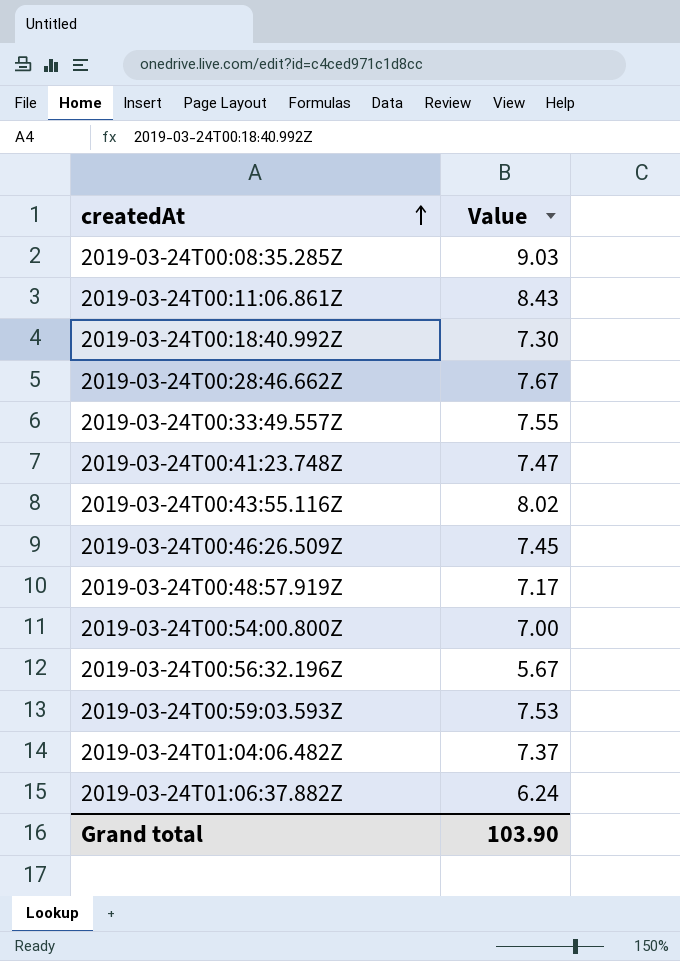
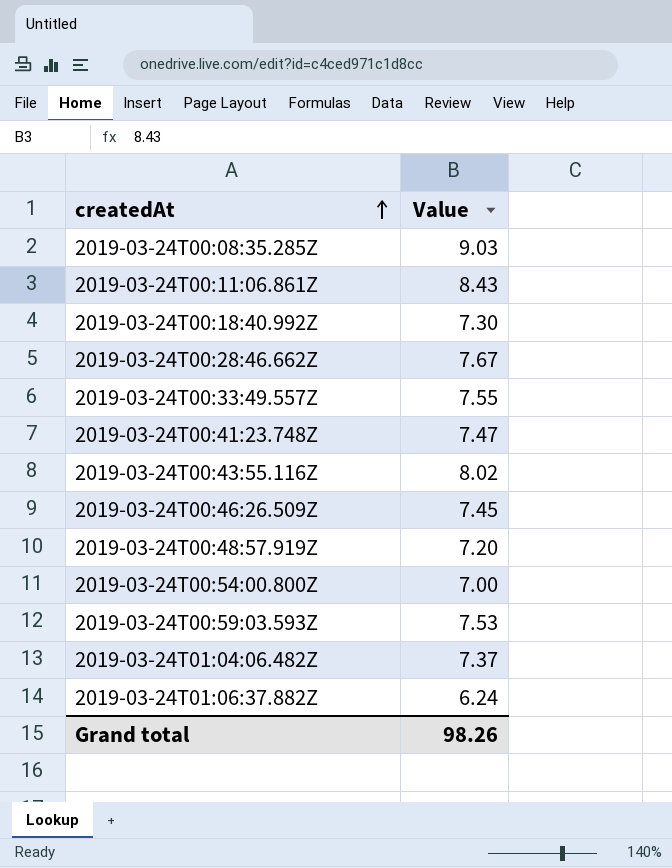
row 2019-03-24T00:56:32.196Z: 5.67 -> none
2019-03-24T00:48:57.919Z | Value: 7.17 -> 7.20
Grand total | Value: 103.90 -> 98.26

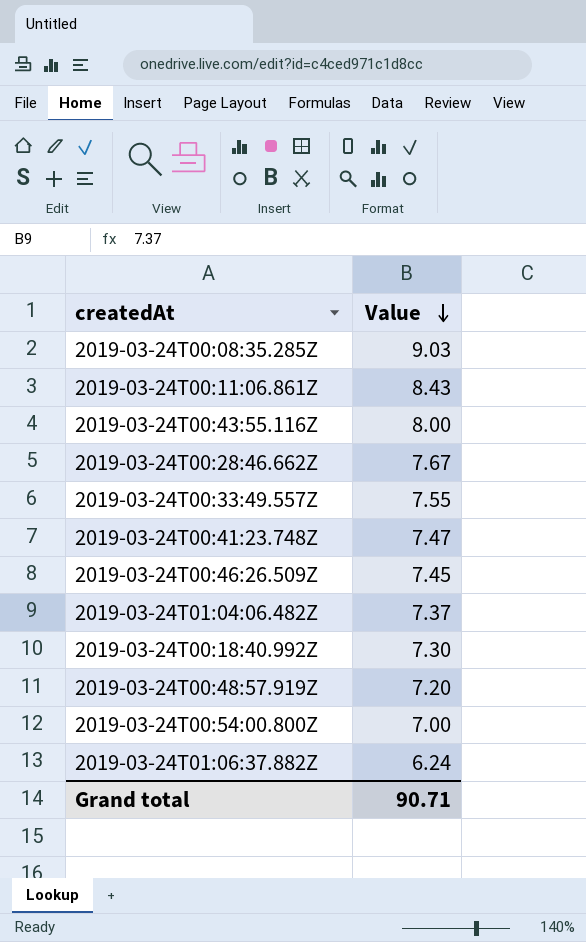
row order: createdAt ascending -> Value descending
row 2019-03-24T00:59:03.593Z: 7.53 -> none
2019-03-24T00:43:55.116Z | Value: 8.02 -> 8.00
Grand total | Value: 98.26 -> 90.71

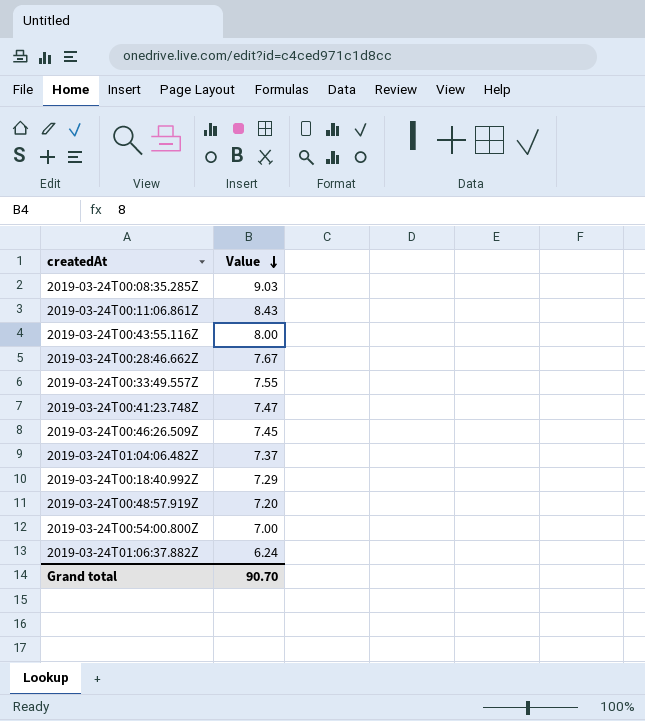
2019-03-24T00:18:40.992Z | Value: 7.30 -> 7.29
Grand total | Value: 90.71 -> 90.70

